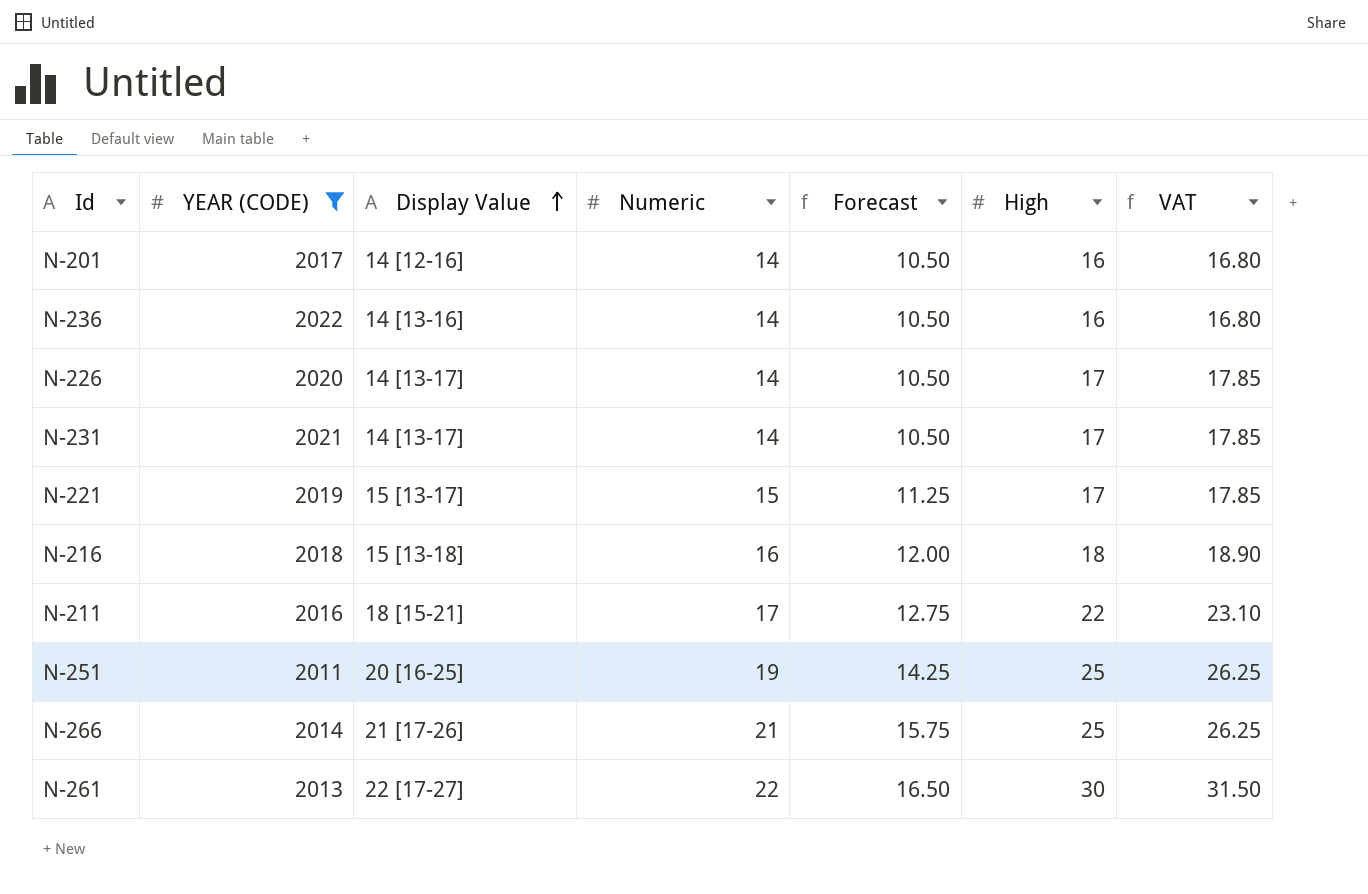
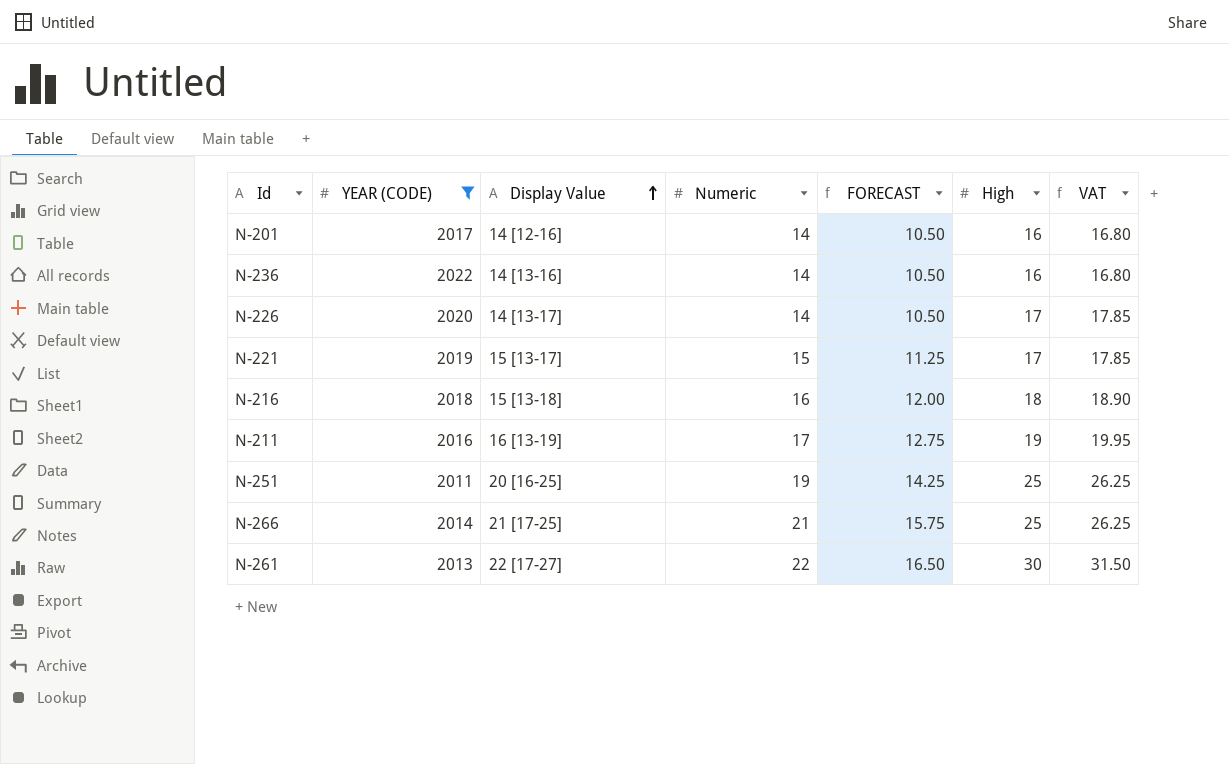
column name: Forecast -> FORECAST
row N-231: 2021 | 14 [13-17] | 14 | 10.50 | 17 | 17.85 -> none
N-211 | Display Value: 18 [15-21] -> 16 [13-19]
N-211 | High: 22 -> 19
N-211 | VAT: 23.10 -> 19.95
N-266 | Display Value: 21 [17-26] -> 21 [17-25]

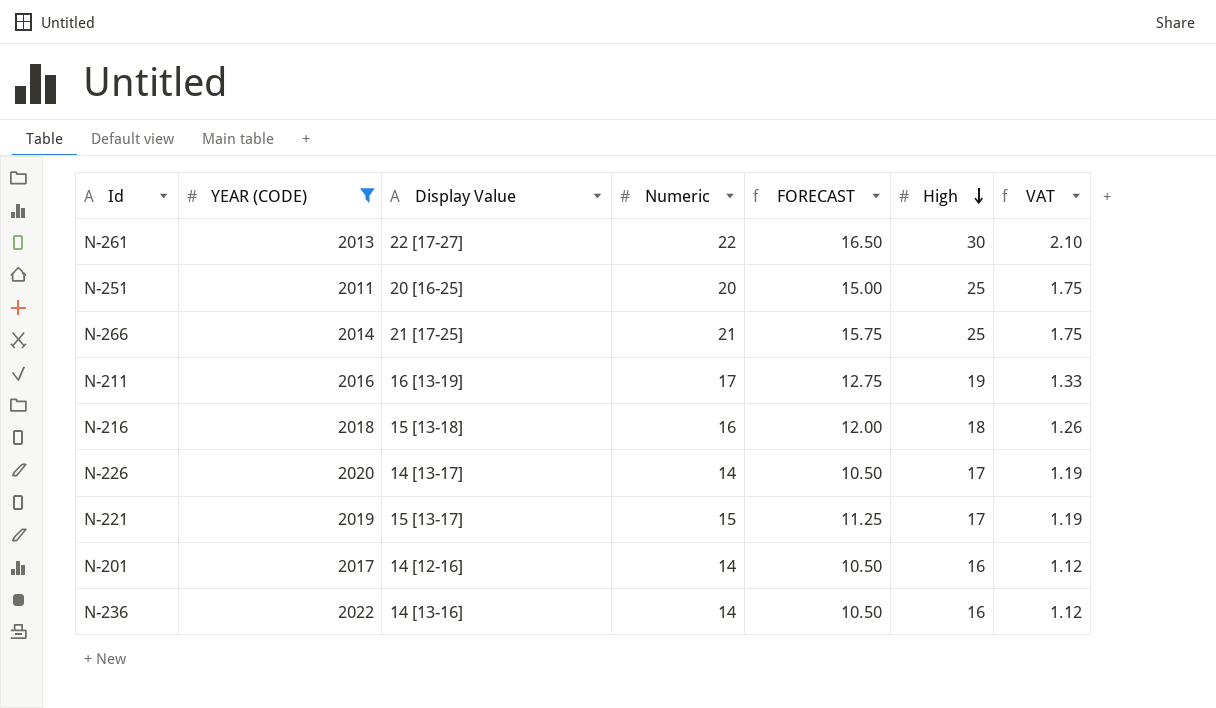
row order: Display Value ascending -> High descending
column VAT | formula: [High] * 1.05 -> [High] * 0.07
N-251 | Numeric: 19 -> 20
N-251 | FORECAST: 14.25 -> 15.00

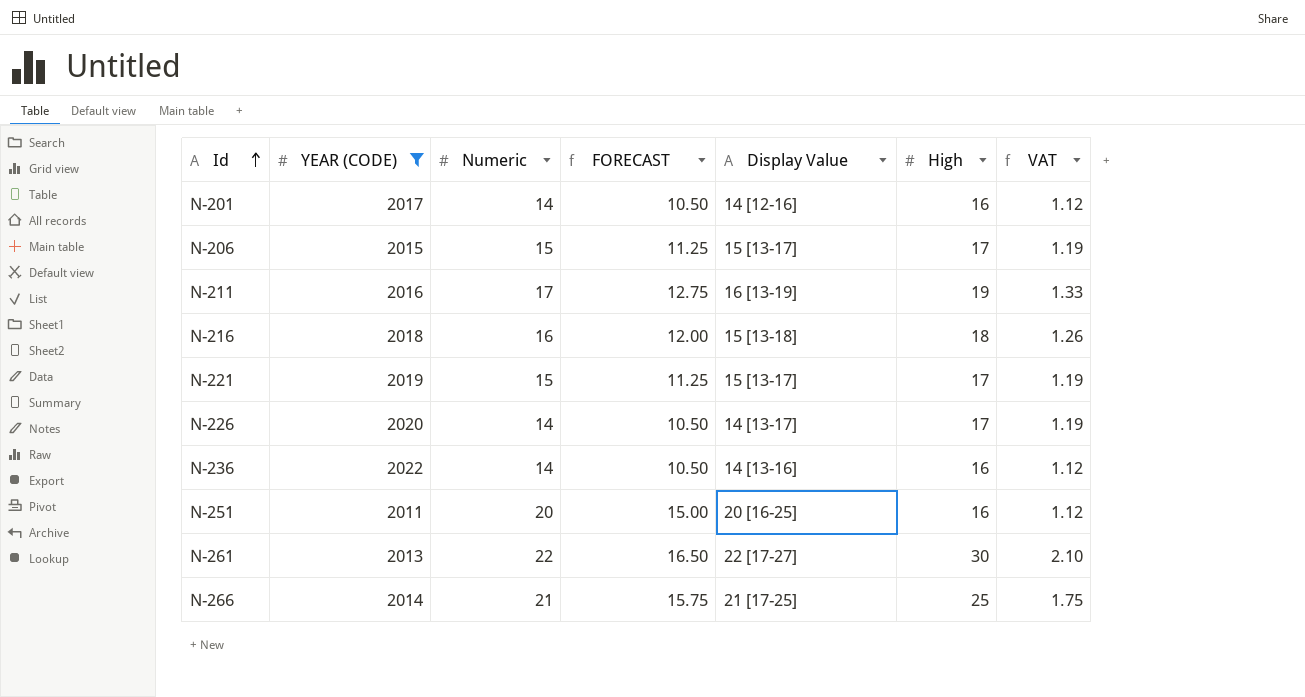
row order: High descending -> Id ascending
column Display Value | position: 3 -> 5
row N-206: none -> 2015 | 15 | 11.25 | 15 [13-17] | 17 | 1.19
N-251 | High: 25 -> 16
N-251 | VAT: 1.75 -> 1.12

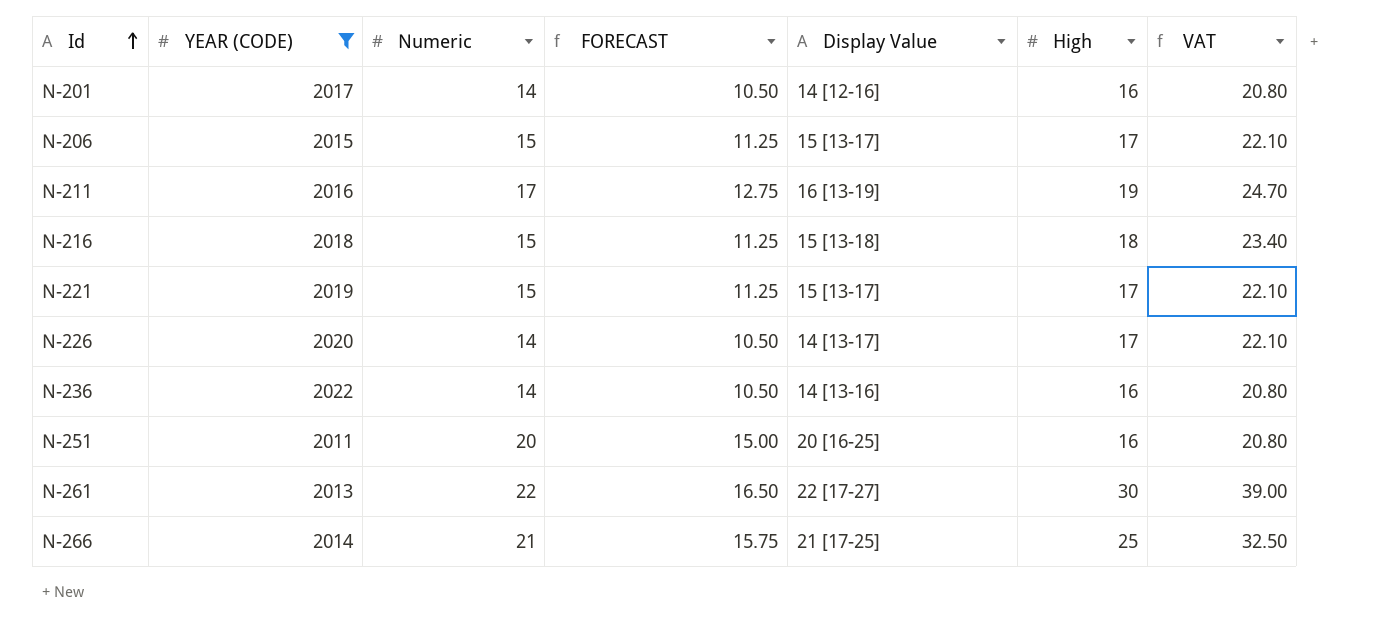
column VAT | formula: [High] * 0.07 -> [High] * 1.3
N-216 | Numeric: 16 -> 15
N-216 | FORECAST: 12.00 -> 11.25

